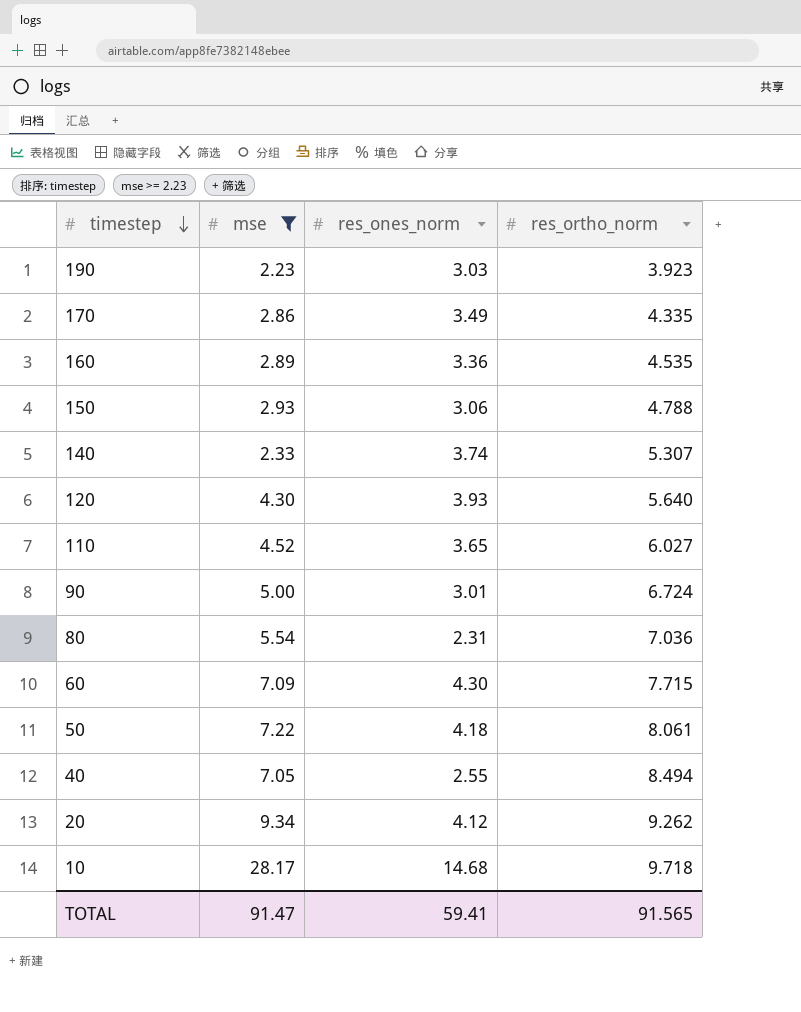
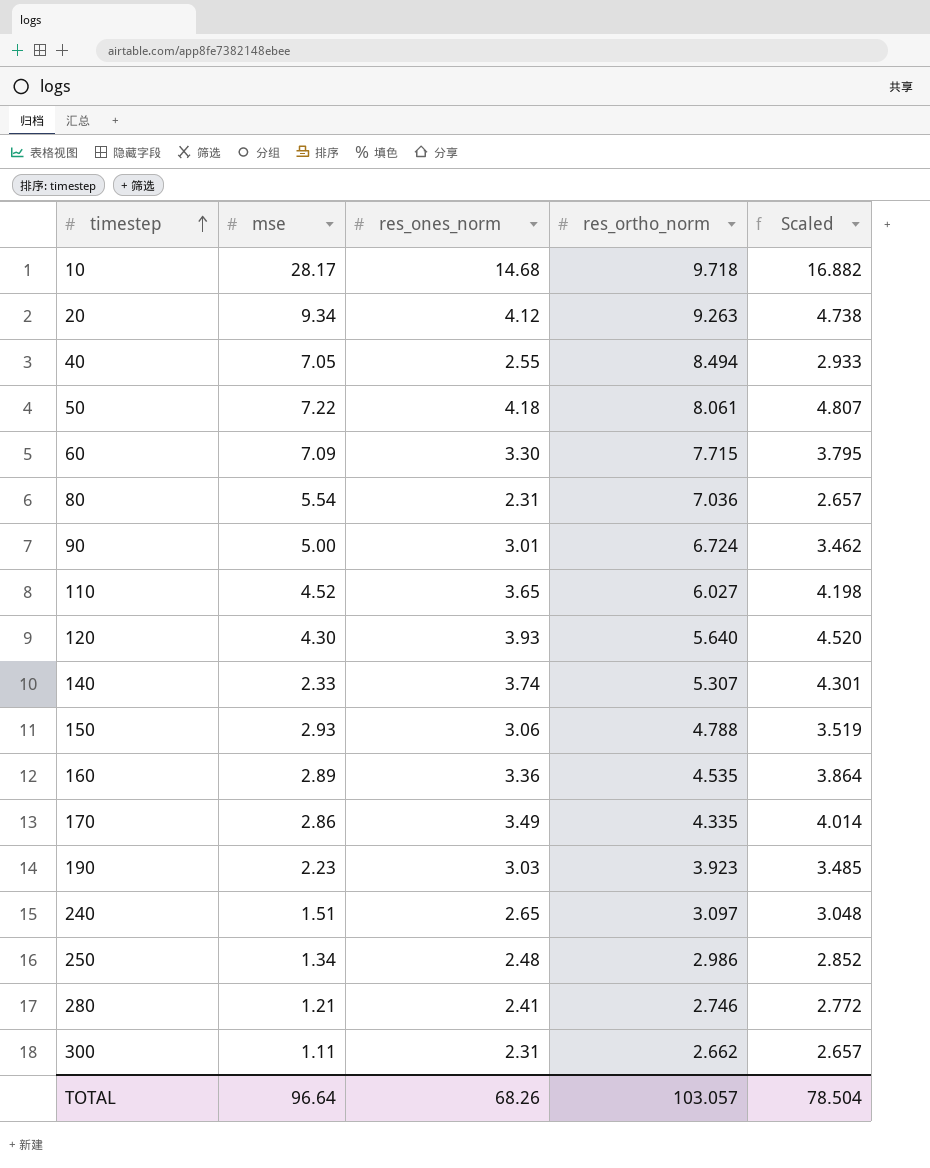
filter: mse >= 2.23 -> none
row order: timestep descending -> timestep ascending
column Scaled | formula: none -> [res_ones_norm] * 1.15
20 | res_ortho_norm: 9.262 -> 9.263
60 | res_ones_norm: 4.30 -> 3.30
TOTAL | mse: 91.47 -> 96.64
TOTAL | res_ones_norm: 59.41 -> 68.26
TOTAL | res_ortho_norm: 91.565 -> 103.057

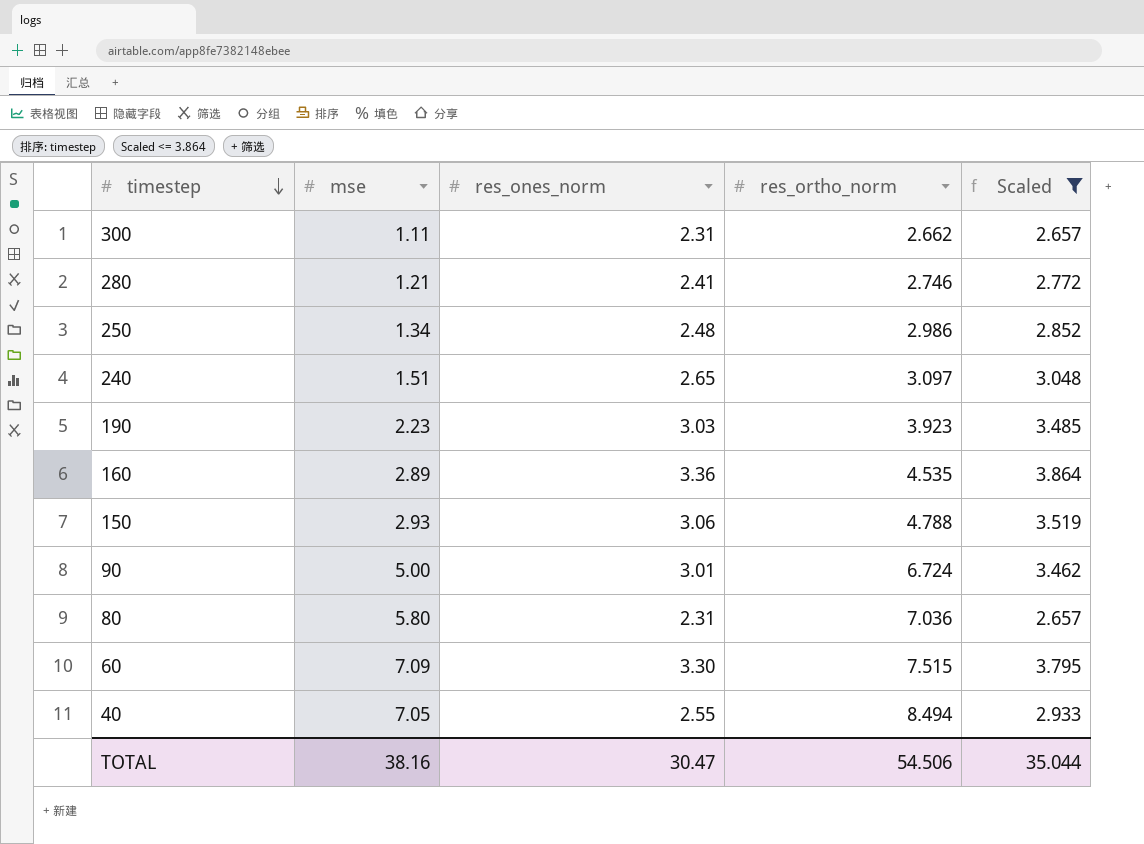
filter: none -> Scaled <= 3.864
row order: timestep ascending -> timestep descending
80 | mse: 5.54 -> 5.80
60 | res_ortho_norm: 7.715 -> 7.515
TOTAL | mse: 96.64 -> 38.16
TOTAL | res_ones_norm: 68.26 -> 30.47
TOTAL | res_ortho_norm: 103.057 -> 54.506
TOTAL | Scaled: 78.504 -> 35.044

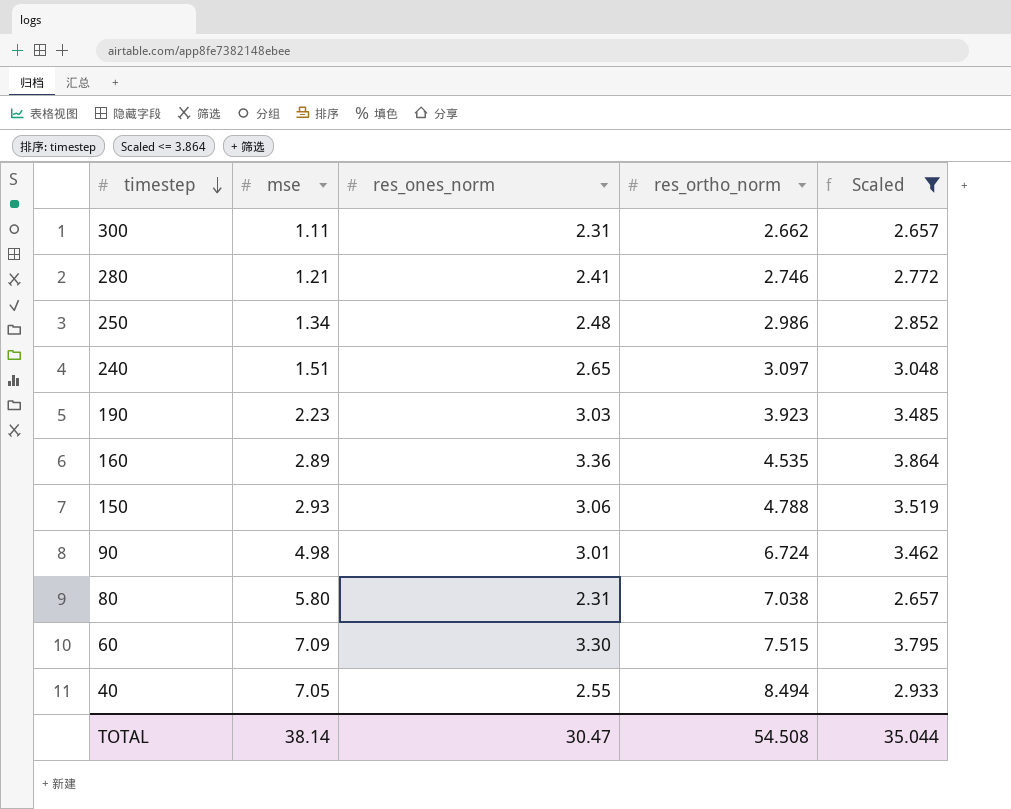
90 | mse: 5.00 -> 4.98
80 | res_ortho_norm: 7.036 -> 7.038
TOTAL | mse: 38.16 -> 38.14
TOTAL | res_ortho_norm: 54.506 -> 54.508

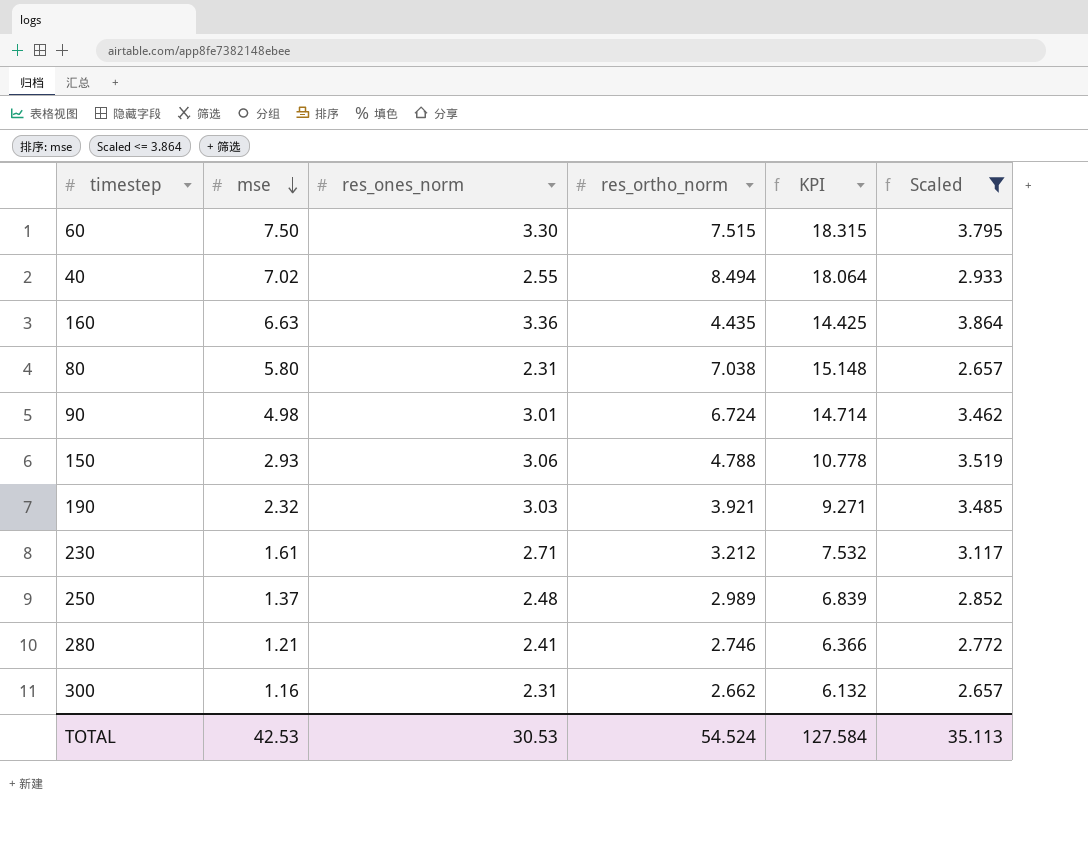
row order: timestep descending -> mse descending
column KPI | formula: none -> [mse] + [res_ones_norm] + [res_ortho_norm]
row 240: 1.51 | 2.65 | 3.097 | 3.048 -> none
60 | mse: 7.09 -> 7.50
40 | mse: 7.05 -> 7.02
160 | mse: 2.89 -> 6.63
160 | res_ortho_norm: 4.535 -> 4.435
190 | mse: 2.23 -> 2.32
190 | res_ortho_norm: 3.923 -> 3.921
row 230: none -> 1.61 | 2.71 | 3.212 | 7.532 | 3.117
250 | mse: 1.34 -> 1.37
250 | res_ortho_norm: 2.986 -> 2.989
300 | mse: 1.11 -> 1.16
TOTAL | mse: 38.14 -> 42.53
TOTAL | res_ones_norm: 30.47 -> 30.53
TOTAL | res_ortho_norm: 54.508 -> 54.524
TOTAL | Scaled: 35.044 -> 35.113

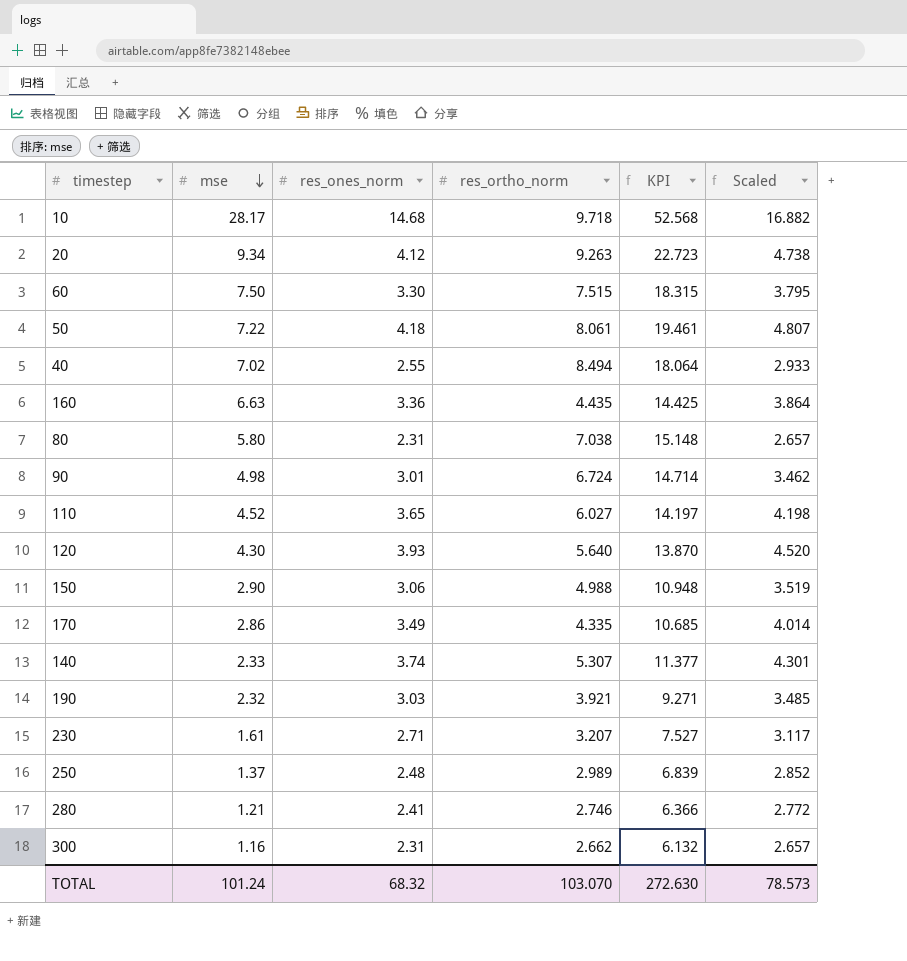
filter: Scaled <= 3.864 -> none
150 | mse: 2.93 -> 2.90
150 | res_ortho_norm: 4.788 -> 4.988
150 | KPI: 10.778 -> 10.948
230 | res_ortho_norm: 3.212 -> 3.207
230 | KPI: 7.532 -> 7.527
TOTAL | mse: 42.53 -> 101.24
TOTAL | res_ones_norm: 30.53 -> 68.32
TOTAL | res_ortho_norm: 54.524 -> 103.070
TOTAL | KPI: 127.584 -> 272.630
TOTAL | Scaled: 35.113 -> 78.573

